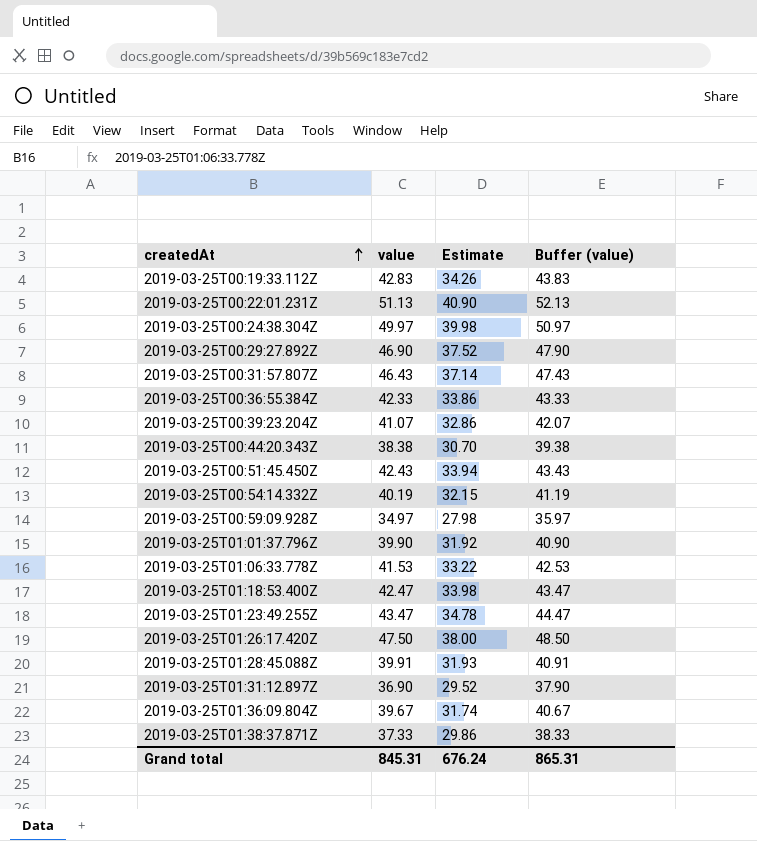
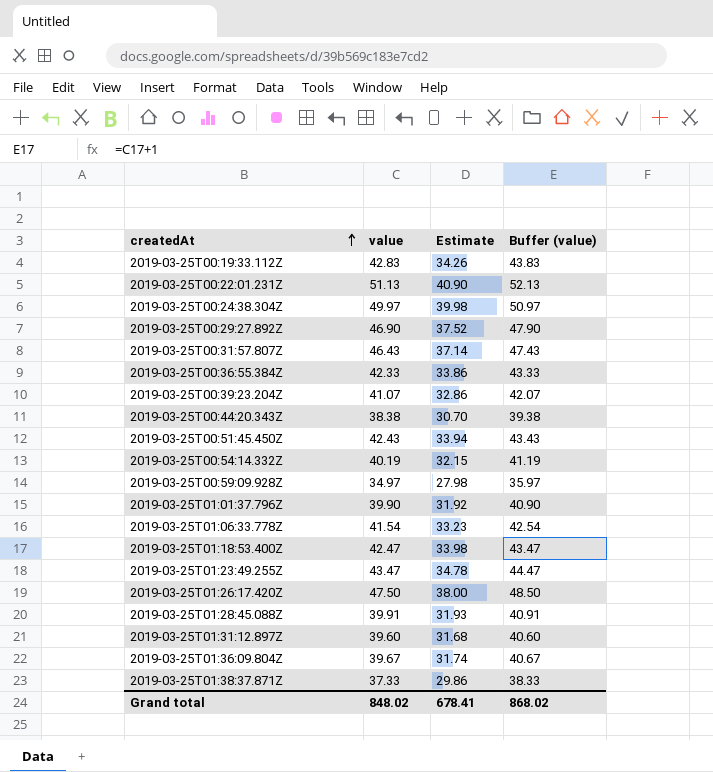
2019-03-25T01:06:33.778Z | value: 41.53 -> 41.54
2019-03-25T01:06:33.778Z | Estimate: 33.22 -> 33.23
2019-03-25T01:06:33.778Z | Buffer (value): 42.53 -> 42.54
2019-03-25T01:31:12.897Z | value: 36.90 -> 39.60
2019-03-25T01:31:12.897Z | Estimate: 29.52 -> 31.68
2019-03-25T01:31:12.897Z | Buffer (value): 37.90 -> 40.60
Grand total | value: 845.31 -> 848.02
Grand total | Estimate: 676.24 -> 678.41
Grand total | Buffer (value): 865.31 -> 868.02

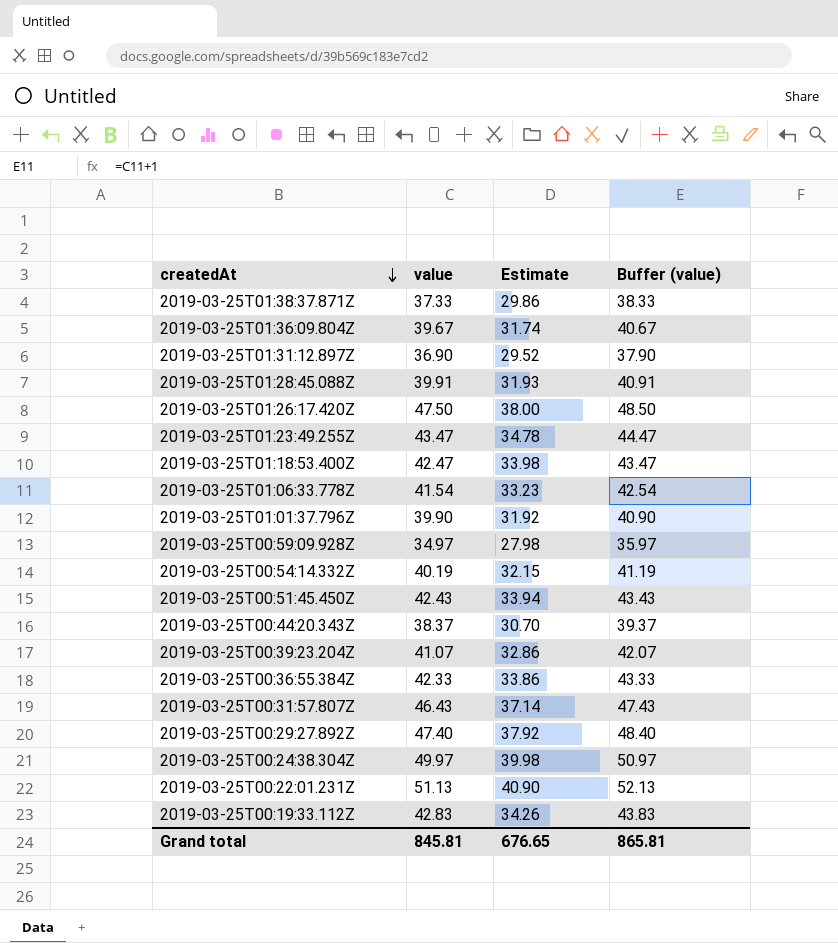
row order: createdAt ascending -> createdAt descending
2019-03-25T01:31:12.897Z | value: 39.60 -> 36.90
2019-03-25T01:31:12.897Z | Estimate: 31.68 -> 29.52
2019-03-25T01:31:12.897Z | Buffer (value): 40.60 -> 37.90
2019-03-25T00:44:20.343Z | value: 38.38 -> 38.37
2019-03-25T00:44:20.343Z | Buffer (value): 39.38 -> 39.37
2019-03-25T00:29:27.892Z | value: 46.90 -> 47.40
2019-03-25T00:29:27.892Z | Estimate: 37.52 -> 37.92
2019-03-25T00:29:27.892Z | Buffer (value): 47.90 -> 48.40
Grand total | value: 848.02 -> 845.81
Grand total | Estimate: 678.41 -> 676.65
Grand total | Buffer (value): 868.02 -> 865.81

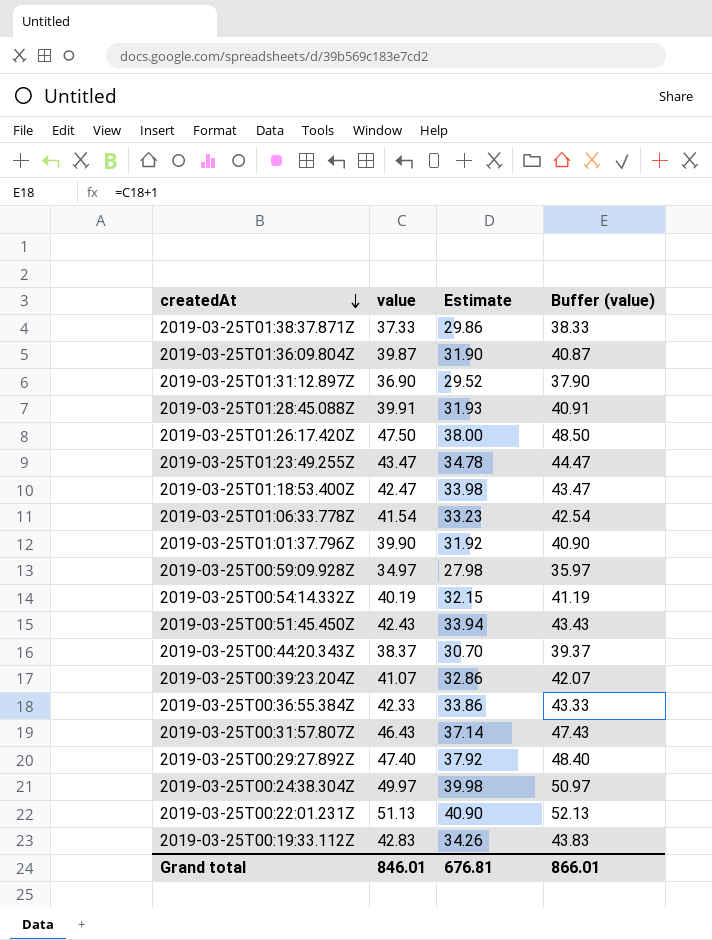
2019-03-25T01:36:09.804Z | value: 39.67 -> 39.87
2019-03-25T01:36:09.804Z | Estimate: 31.74 -> 31.90
2019-03-25T01:36:09.804Z | Buffer (value): 40.67 -> 40.87
Grand total | value: 845.81 -> 846.01
Grand total | Estimate: 676.65 -> 676.81
Grand total | Buffer (value): 865.81 -> 866.01

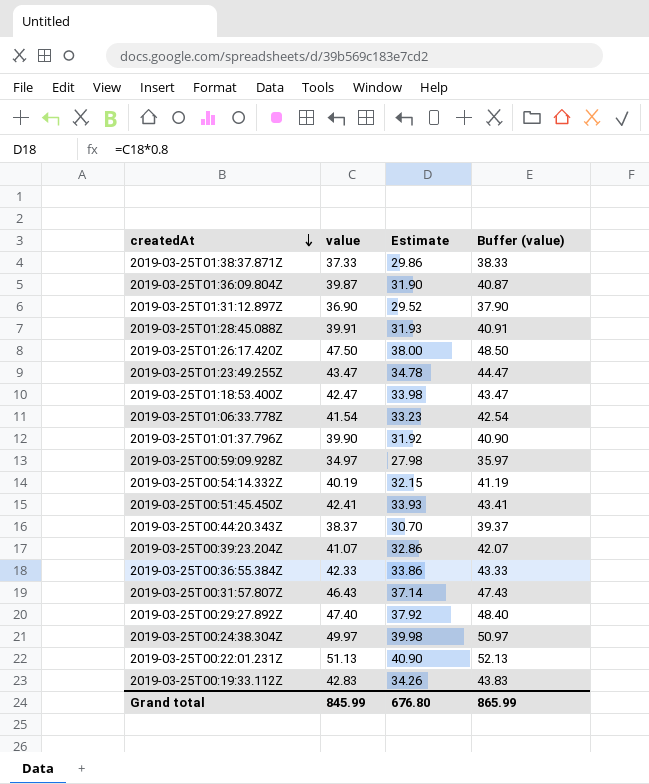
2019-03-25T00:51:45.450Z | value: 42.43 -> 42.41
2019-03-25T00:51:45.450Z | Estimate: 33.94 -> 33.93
2019-03-25T00:51:45.450Z | Buffer (value): 43.43 -> 43.41
Grand total | value: 846.01 -> 845.99
Grand total | Estimate: 676.81 -> 676.80
Grand total | Buffer (value): 866.01 -> 865.99

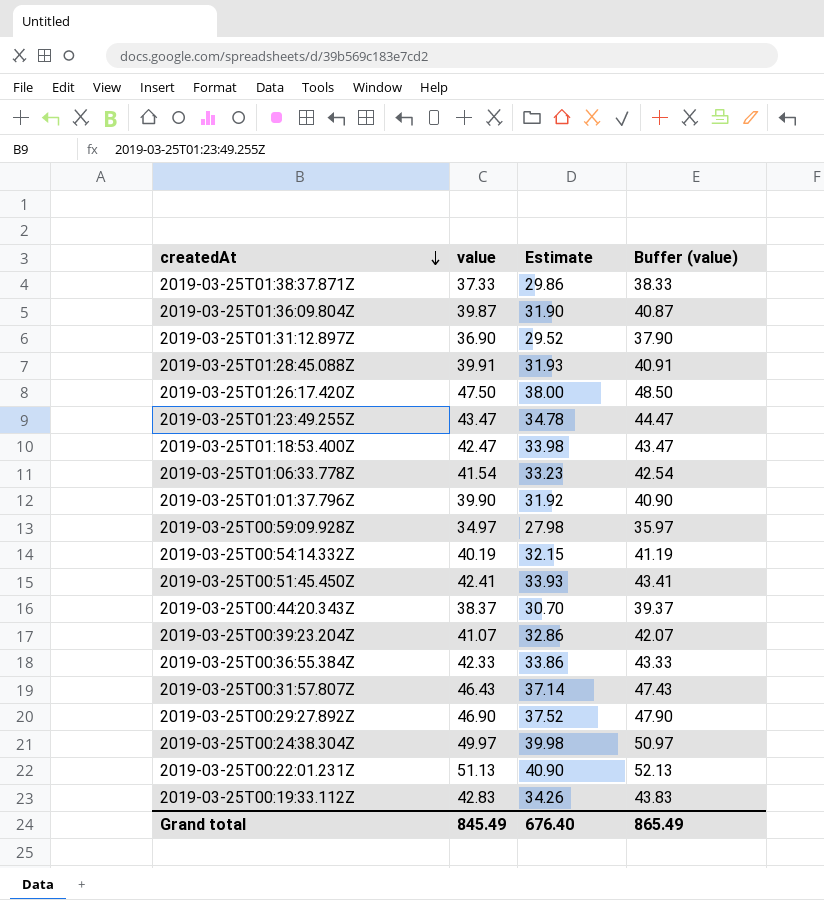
2019-03-25T00:29:27.892Z | value: 47.40 -> 46.90
2019-03-25T00:29:27.892Z | Estimate: 37.92 -> 37.52
2019-03-25T00:29:27.892Z | Buffer (value): 48.40 -> 47.90
Grand total | value: 845.99 -> 845.49
Grand total | Estimate: 676.80 -> 676.40
Grand total | Buffer (value): 865.99 -> 865.49

